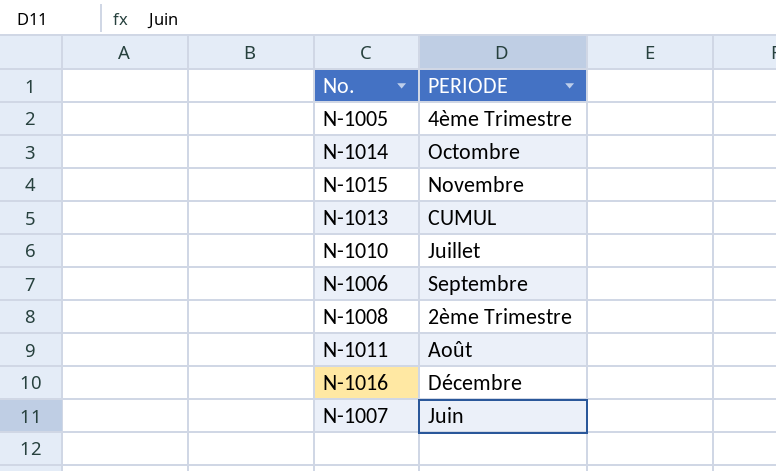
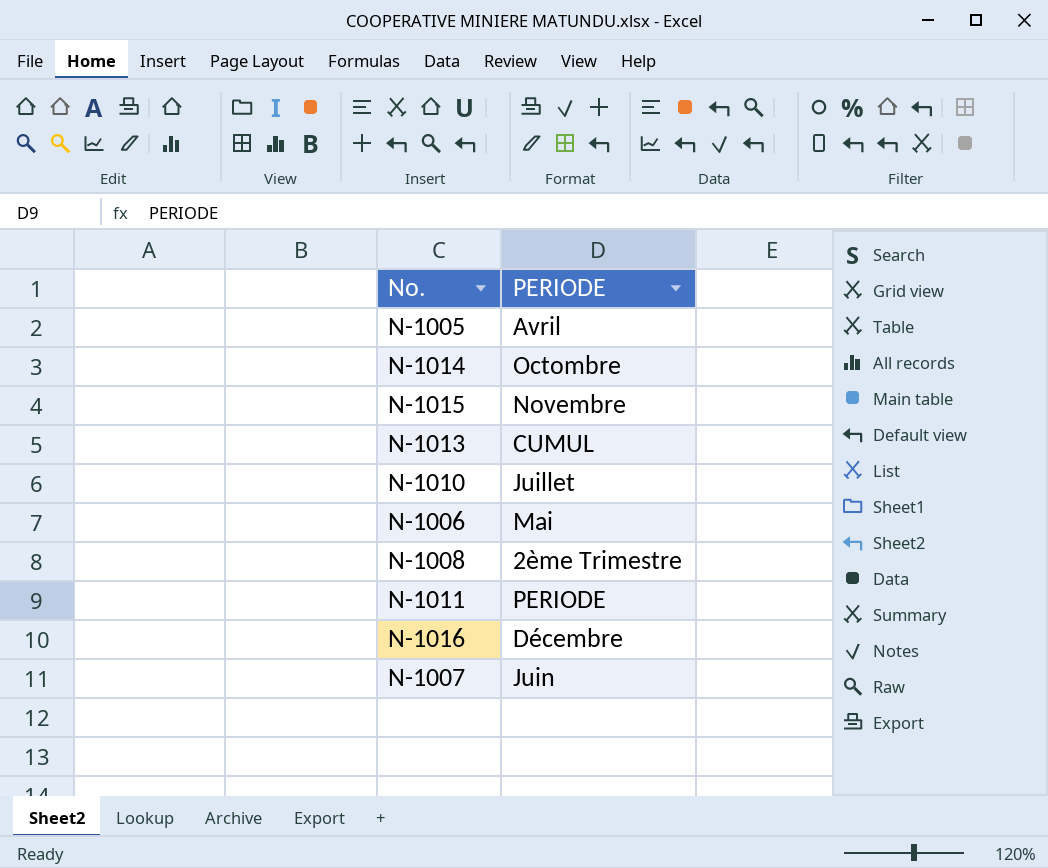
N-1005 | PERIODE: 4ème Trimestre -> Avril
N-1006 | PERIODE: Septembre -> Mai
N-1011 | PERIODE: Août -> PERIODE

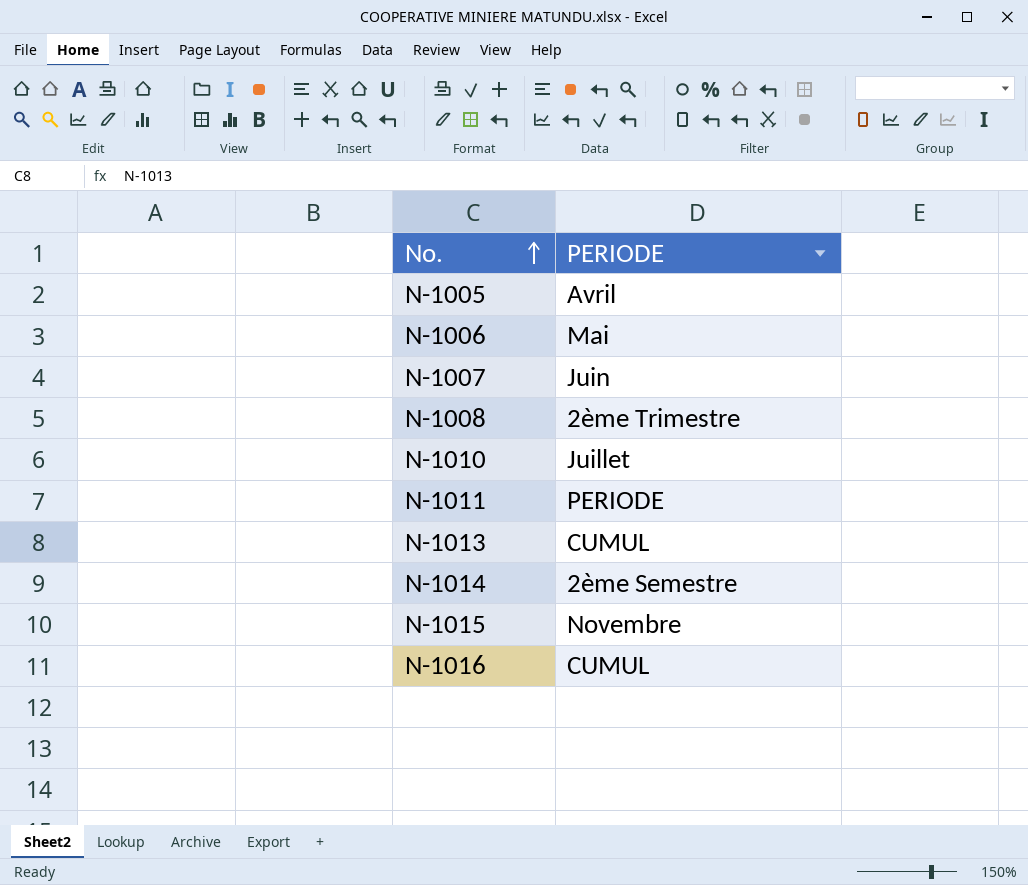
row order: none -> No. ascending
N-1014 | PERIODE: Octombre -> 2ème Semestre
N-1016 | PERIODE: Décembre -> CUMUL

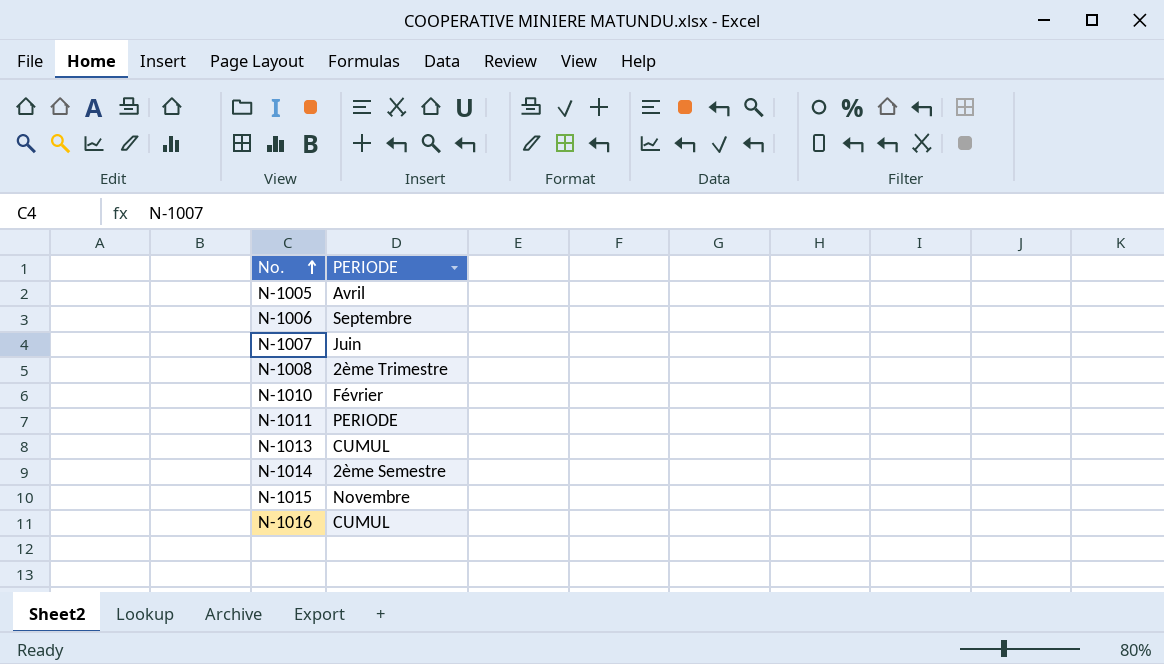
N-1006 | PERIODE: Mai -> Septembre
N-1010 | PERIODE: Juillet -> Février

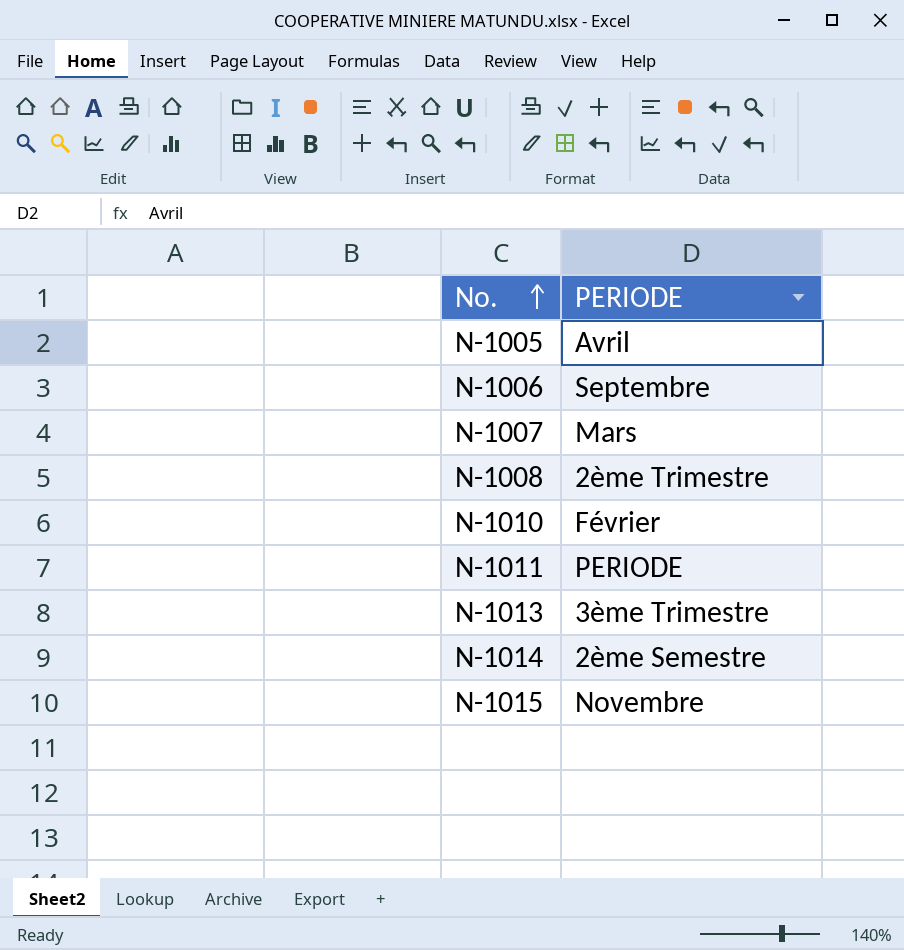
row N-1016: CUMUL -> none
N-1007 | PERIODE: Juin -> Mars
N-1013 | PERIODE: CUMUL -> 3ème Trimestre

